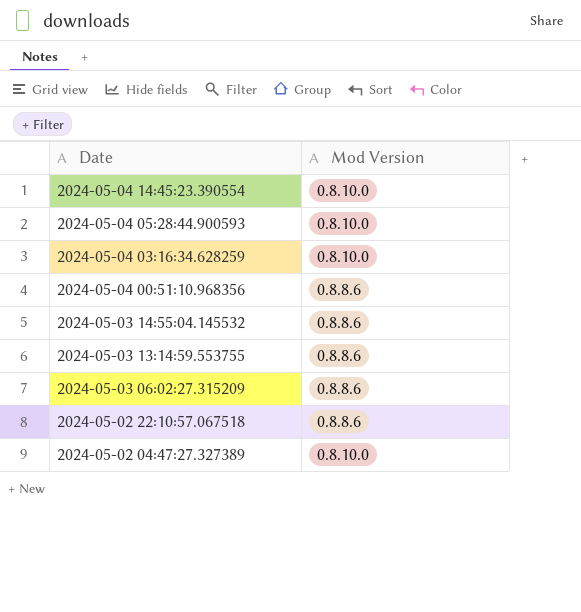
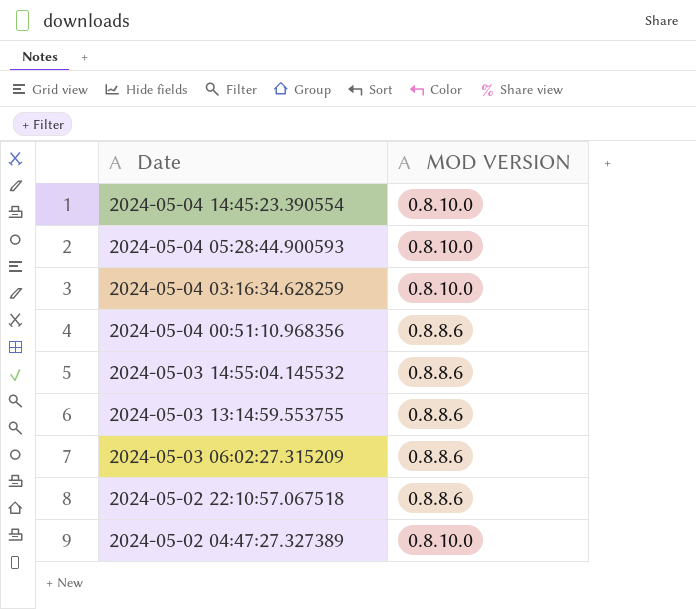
column name: Mod Version -> MOD VERSION

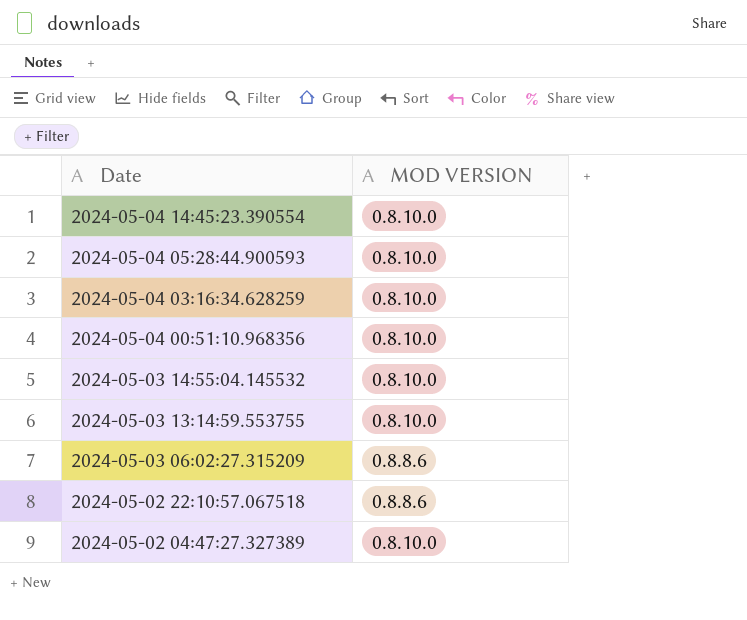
2024-05-04 00:51:10.968356 | MOD VERSION: 0.8.8.6 -> 0.8.10.0
2024-05-03 14:55:04.145532 | MOD VERSION: 0.8.8.6 -> 0.8.10.0
2024-05-03 13:14:59.553755 | MOD VERSION: 0.8.8.6 -> 0.8.10.0

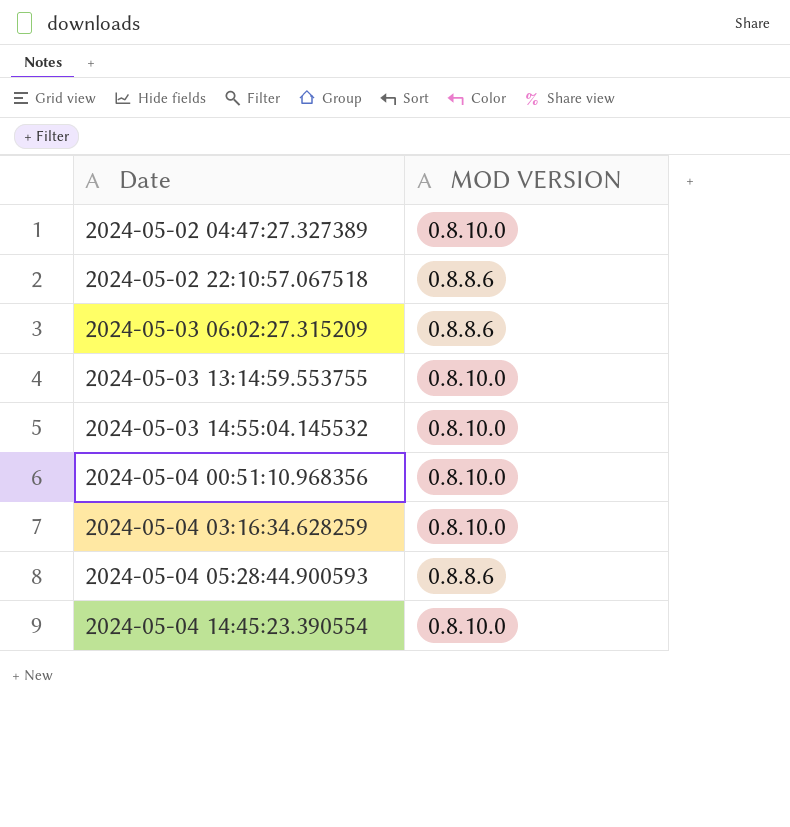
row order: Date descending -> Date ascending
2024-05-04 05:28:44.900593 | MOD VERSION: 0.8.10.0 -> 0.8.8.6

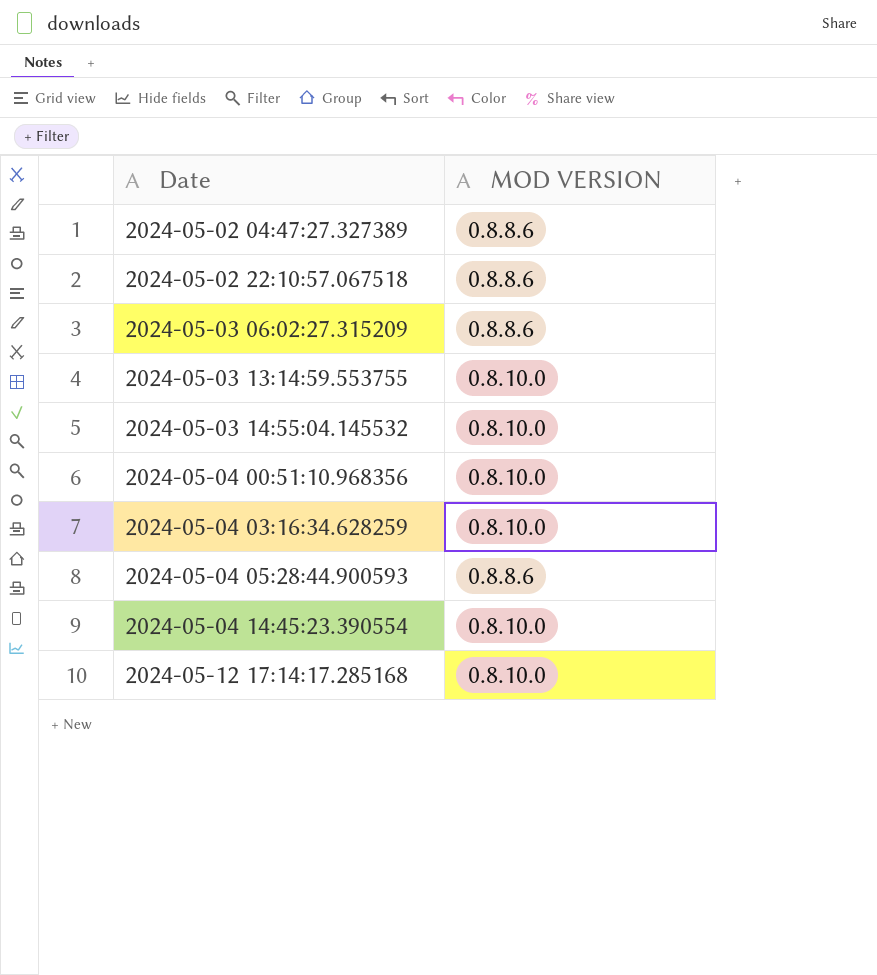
2024-05-02 04:47:27.327389 | MOD VERSION: 0.8.10.0 -> 0.8.8.6
row 2024-05-12 17:14:17.285168: none -> 0.8.10.0

